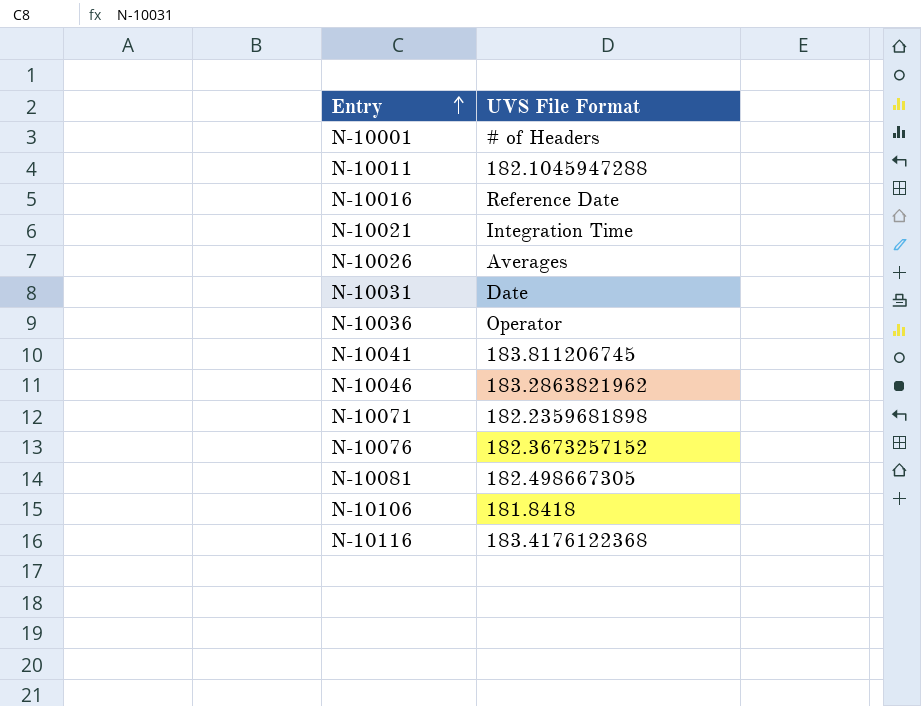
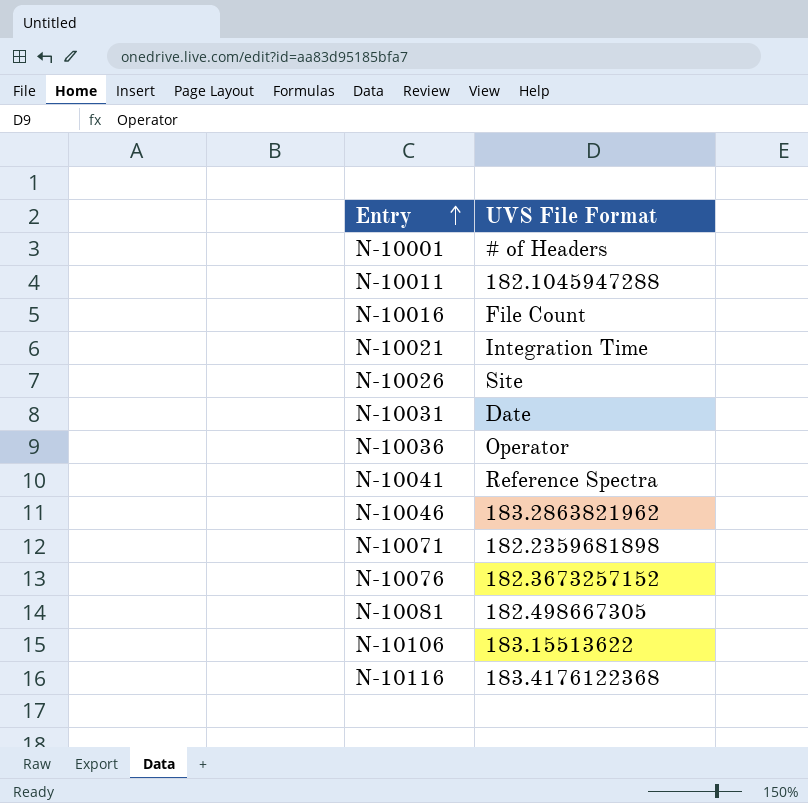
N-10016 | UVS File Format: Reference Date -> File Count
N-10026 | UVS File Format: Averages -> Site
N-10041 | UVS File Format: 183.811206745 -> Reference Spectra
N-10106 | UVS File Format: 181.8418 -> 183.15513622

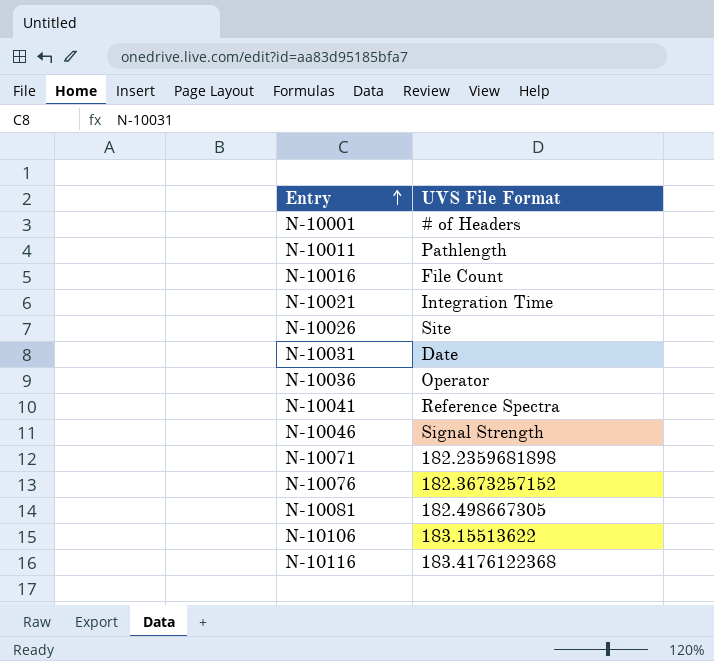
N-10011 | UVS File Format: 182.1045947288 -> Pathlength
N-10046 | UVS File Format: 183.2863821962 -> Signal Strength

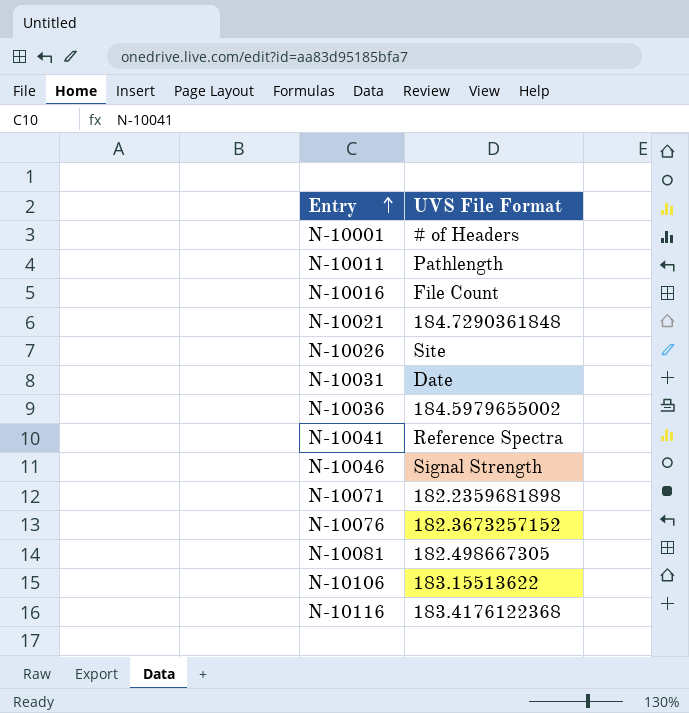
N-10021 | UVS File Format: Integration Time -> 184.7290361848
N-10036 | UVS File Format: Operator -> 184.5979655002

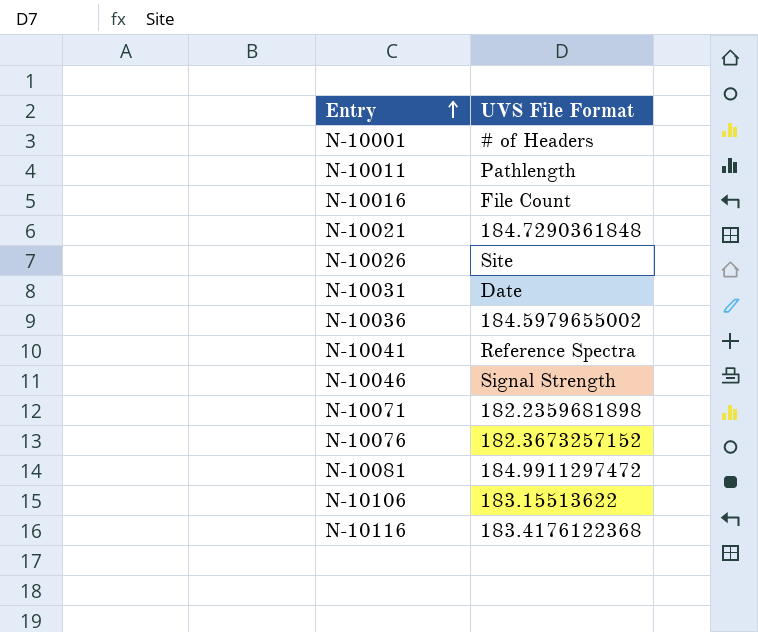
N-10081 | UVS File Format: 182.498667305 -> 184.9911297472

